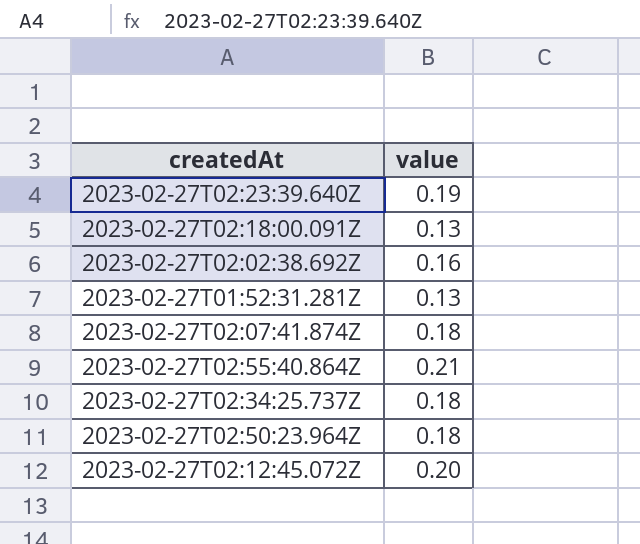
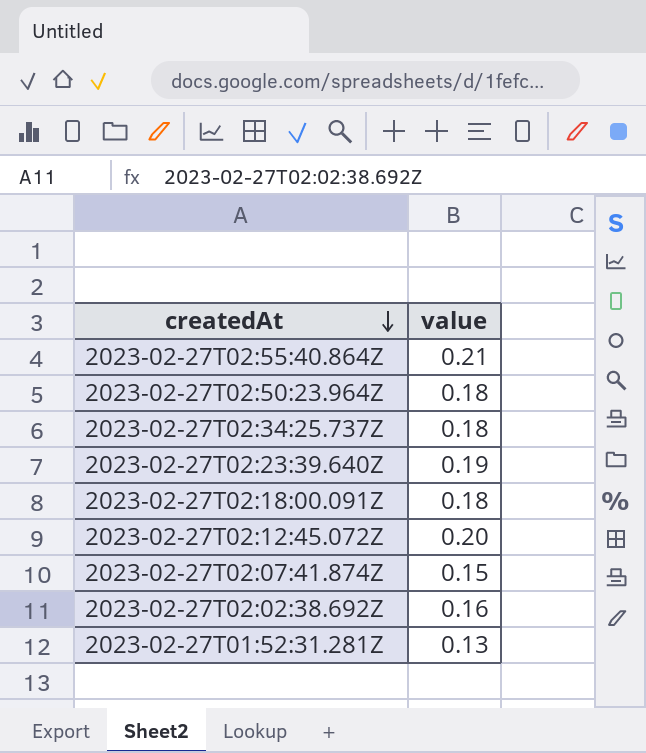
row order: none -> createdAt descending
2023-02-27T02:18:00.091Z | value: 0.13 -> 0.18
2023-02-27T02:07:41.874Z | value: 0.18 -> 0.15

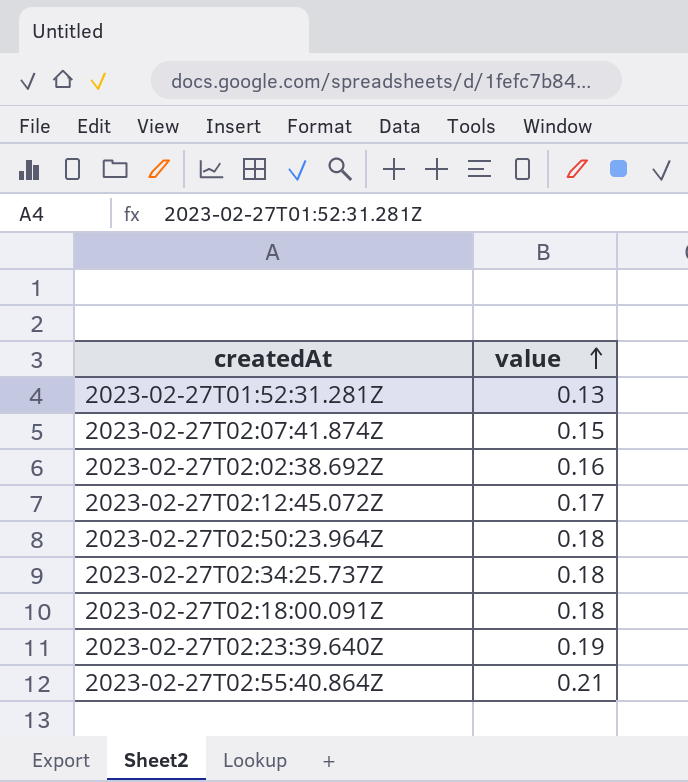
row order: createdAt descending -> value ascending
2023-02-27T02:12:45.072Z | value: 0.20 -> 0.17

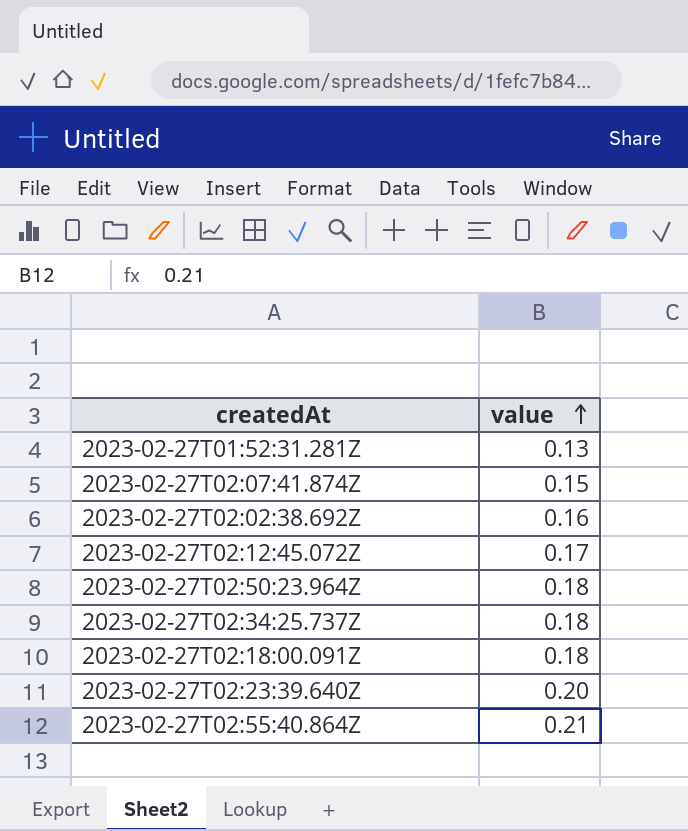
2023-02-27T02:23:39.640Z | value: 0.19 -> 0.20

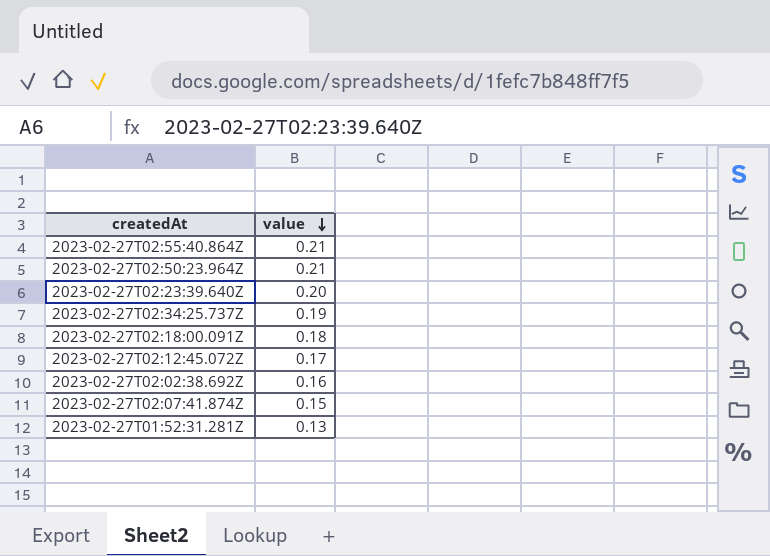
row order: value ascending -> value descending
2023-02-27T02:50:23.964Z | value: 0.18 -> 0.21
2023-02-27T02:34:25.737Z | value: 0.18 -> 0.19

